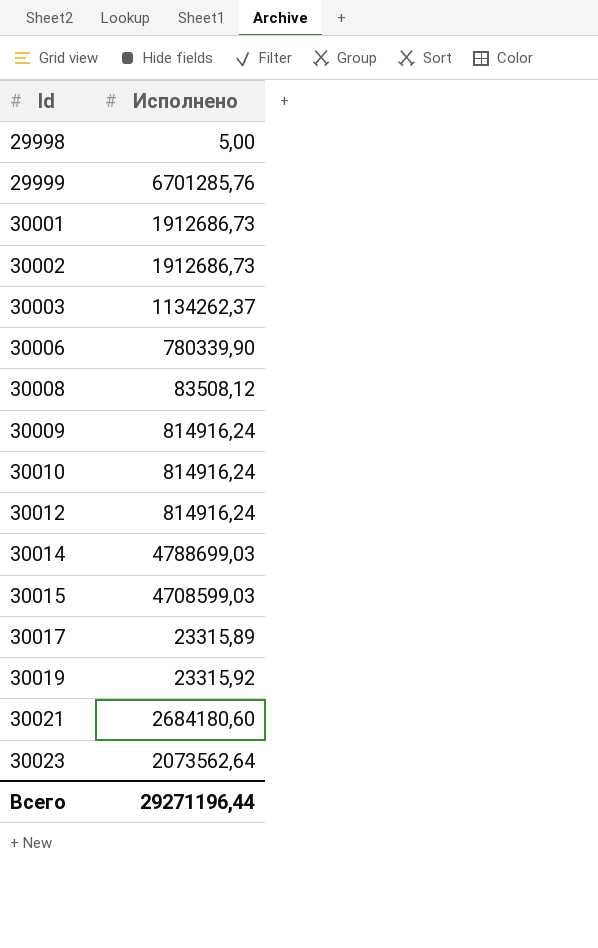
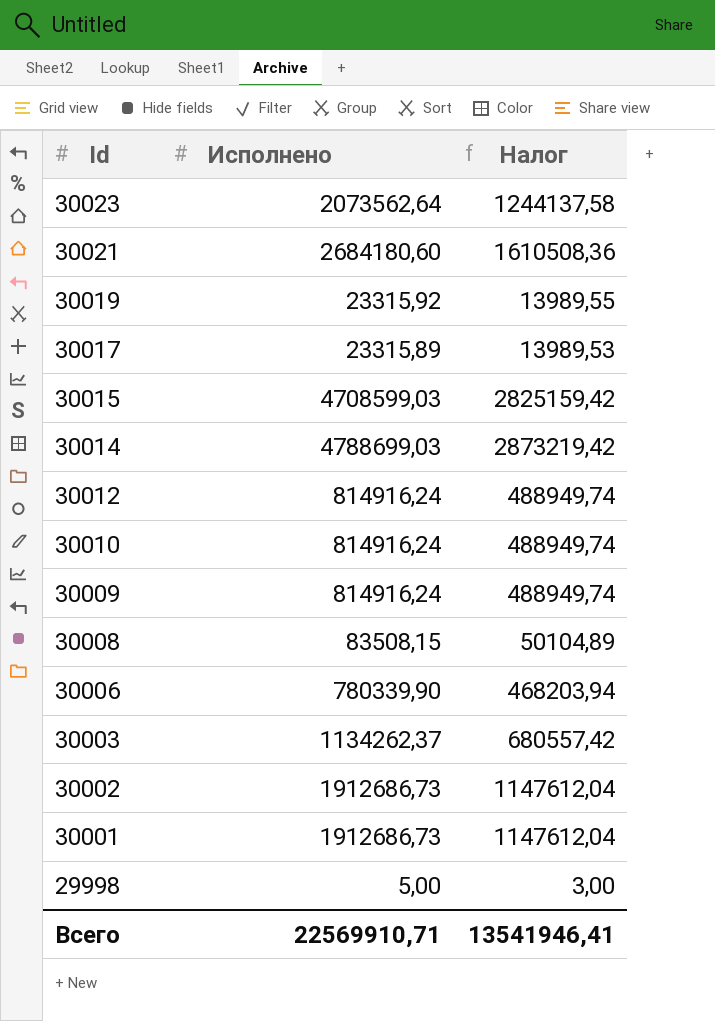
row order: Id ascending -> Id descending
column Налог | formula: none -> [Исполнено] * 0,6
row 29999: 6701285,76 -> none
30008 | Исполнено: 83508,12 -> 83508,15
Всего | Исполнено: 29271196,44 -> 22569910,71

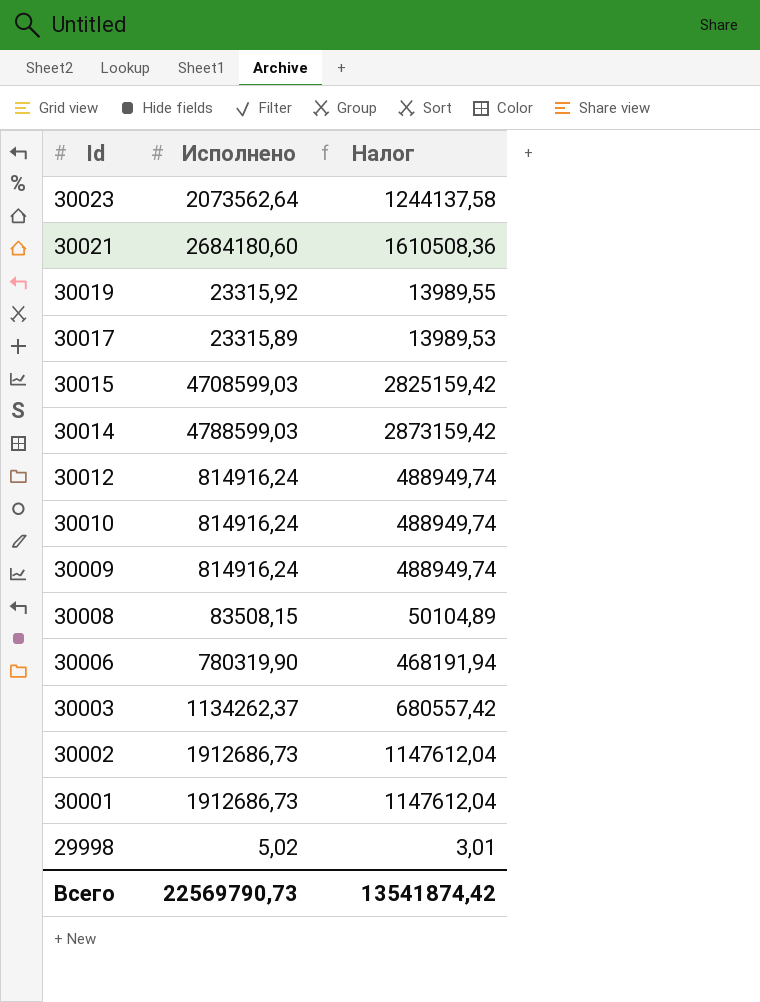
30014 | Исполнено: 4788699,03 -> 4788599,03
30014 | Налог: 2873219,42 -> 2873159,42
30006 | Исполнено: 780339,90 -> 780319,90
30006 | Налог: 468203,94 -> 468191,94
29998 | Исполнено: 5,00 -> 5,02
29998 | Налог: 3,00 -> 3,01
Всего | Исполнено: 22569910,71 -> 22569790,73
Всего | Налог: 13541946,41 -> 13541874,42

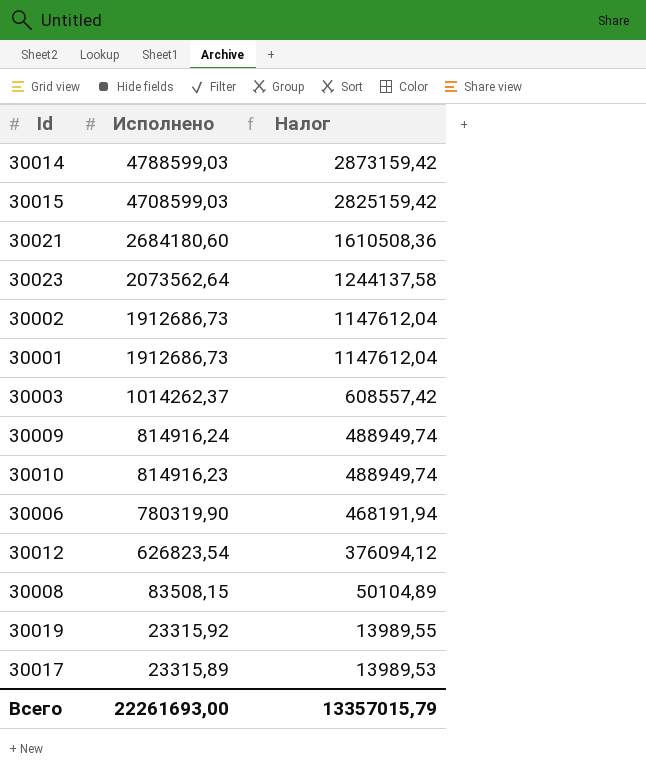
row order: Id descending -> Исполнено descending
row 29998: 5,02 | 3,01 -> none
30003 | Исполнено: 1134262,37 -> 1014262,37
30003 | Налог: 680557,42 -> 608557,42
30010 | Исполнено: 814916,24 -> 814916,23
30012 | Исполнено: 814916,24 -> 626823,54
30012 | Налог: 488949,74 -> 376094,12
Всего | Исполнено: 22569790,73 -> 22261693,00
Всего | Налог: 13541874,42 -> 13357015,79

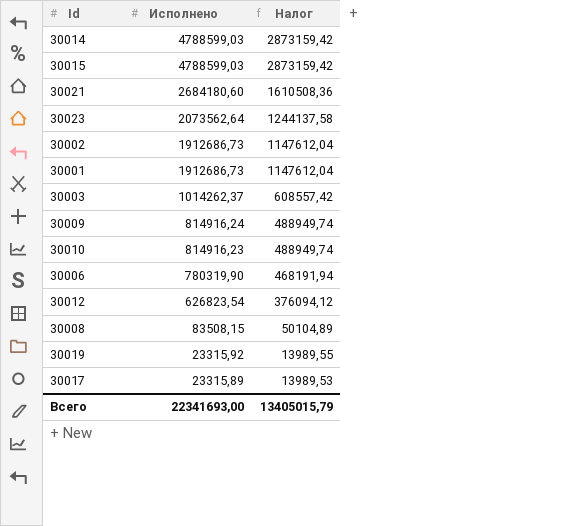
30015 | Исполнено: 4708599,03 -> 4788599,03
30015 | Налог: 2825159,42 -> 2873159,42
Всего | Исполнено: 22261693,00 -> 22341693,00
Всего | Налог: 13357015,79 -> 13405015,79

